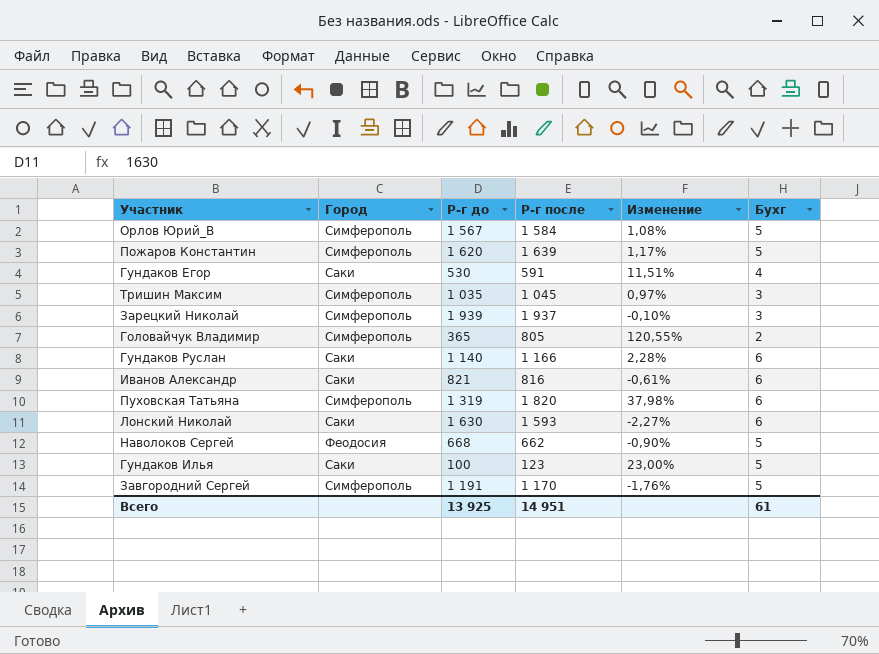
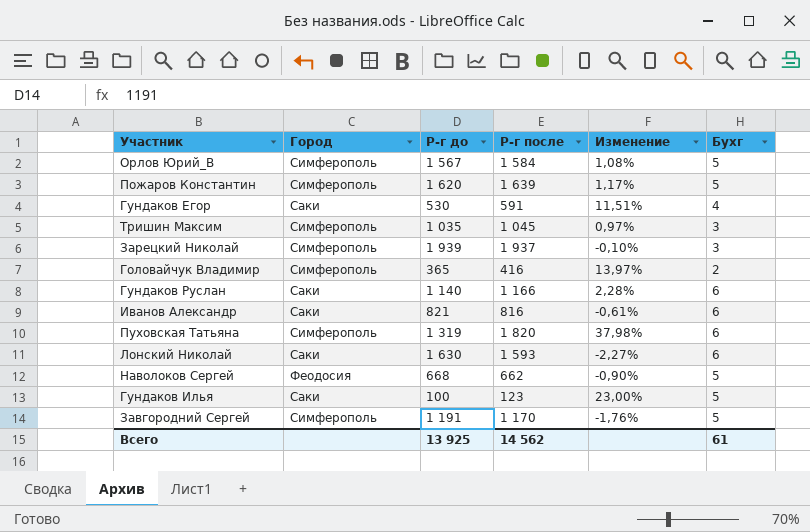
Головайчук Владимир | Р-г после: 805 -> 416
Головайчук Владимир | Изменение: 120,55% -> 13,97%
Всего | Р-г после: 14 951 -> 14 562

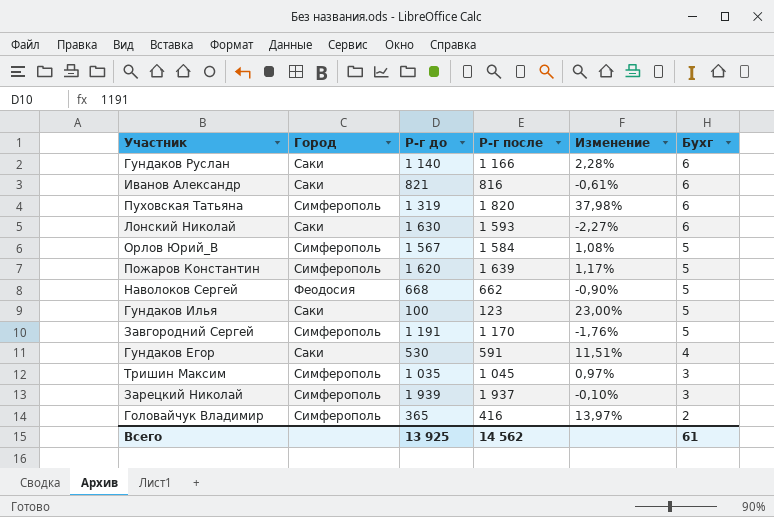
row order: none -> Бухг descending

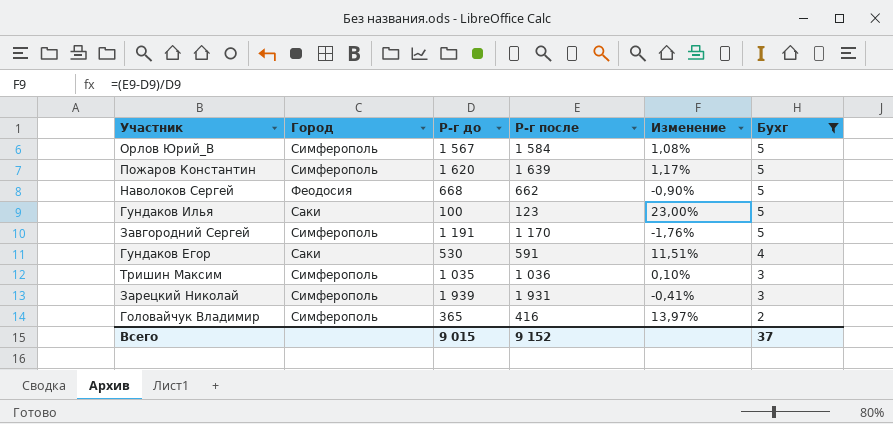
filter: none -> Бухг != 6
Тришин Максим | Р-г после: 1 045 -> 1 036
Тришин Максим | Изменение: 0,97% -> 0,10%
Зарецкий Николай | Р-г после: 1 937 -> 1 931
Зарецкий Николай | Изменение: -0,10% -> -0,41%
Всего | Р-г до: 13 925 -> 9 015
Всего | Р-г после: 14 562 -> 9 152
Всего | Бухг: 61 -> 37

